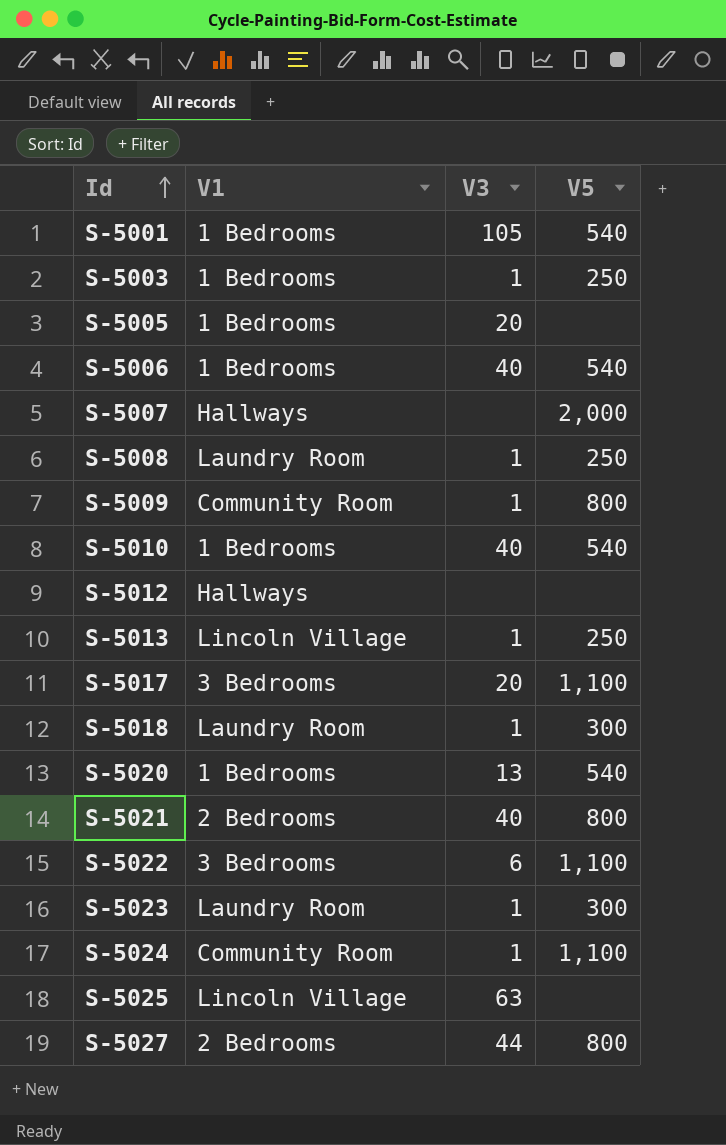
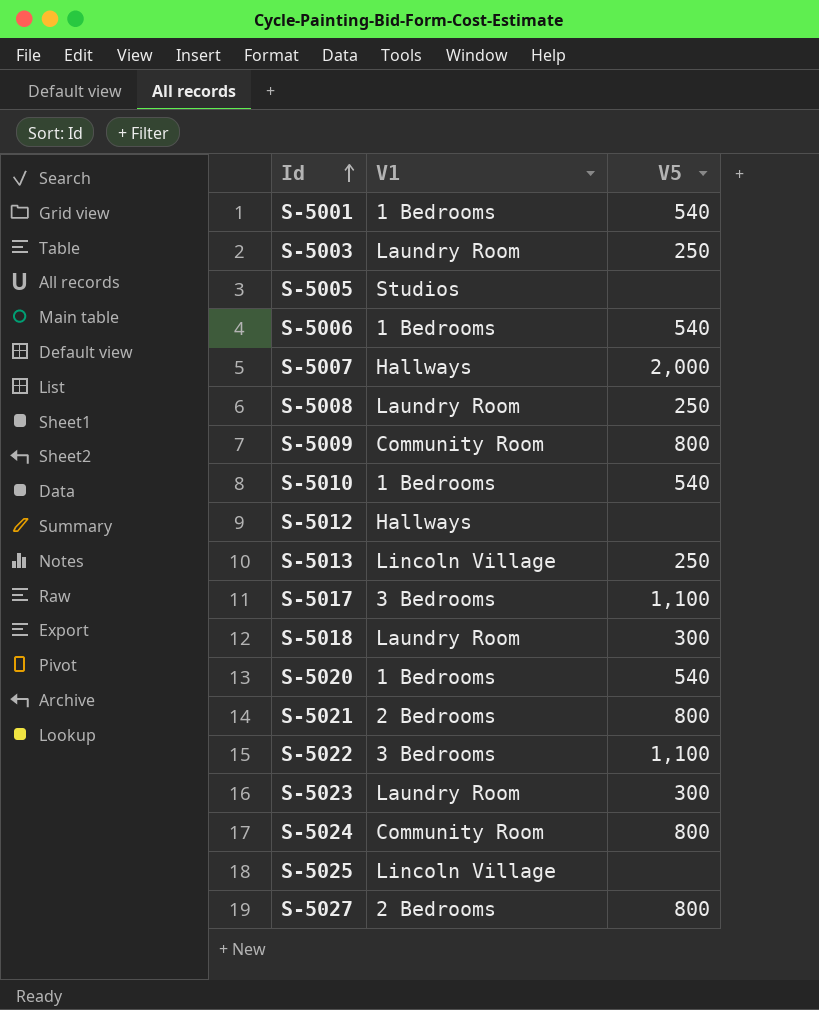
column V3 | position: 3 -> none
S-5003 | V1: 1 Bedrooms -> Laundry Room
S-5005 | V1: 1 Bedrooms -> Studios
S-5024 | V5: 1,100 -> 800

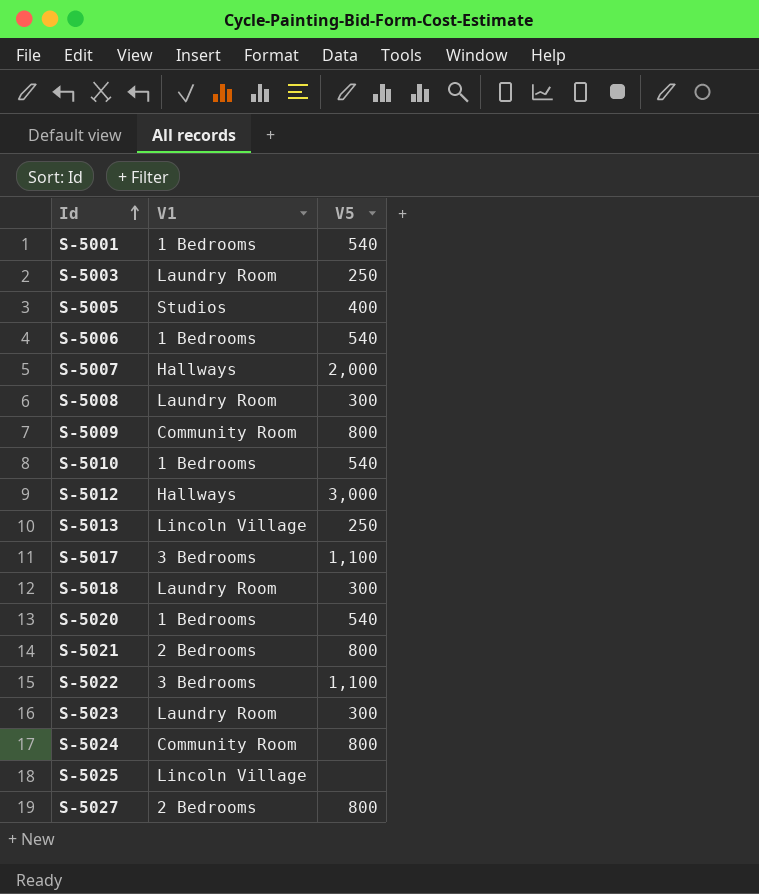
S-5005 | V5: none -> 400
S-5008 | V5: 250 -> 300
S-5012 | V5: none -> 3,000

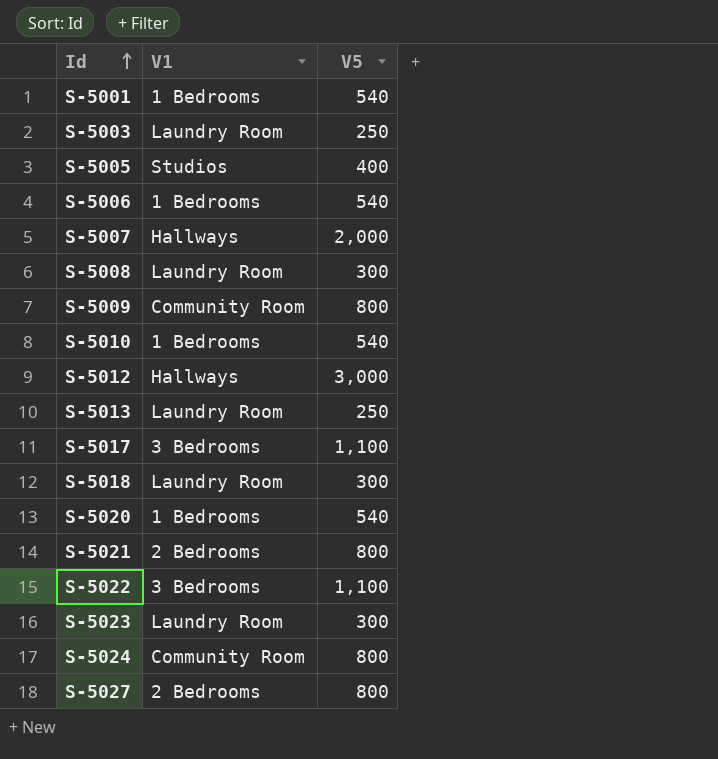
row S-5025: Lincoln Village | none -> none
S-5013 | V1: Lincoln Village -> Laundry Room

